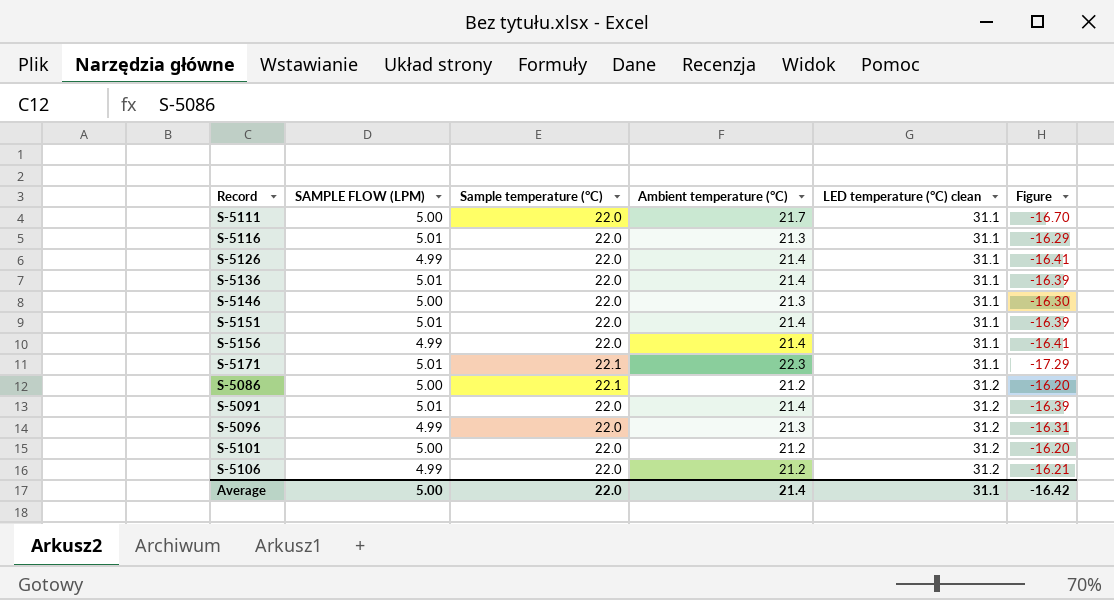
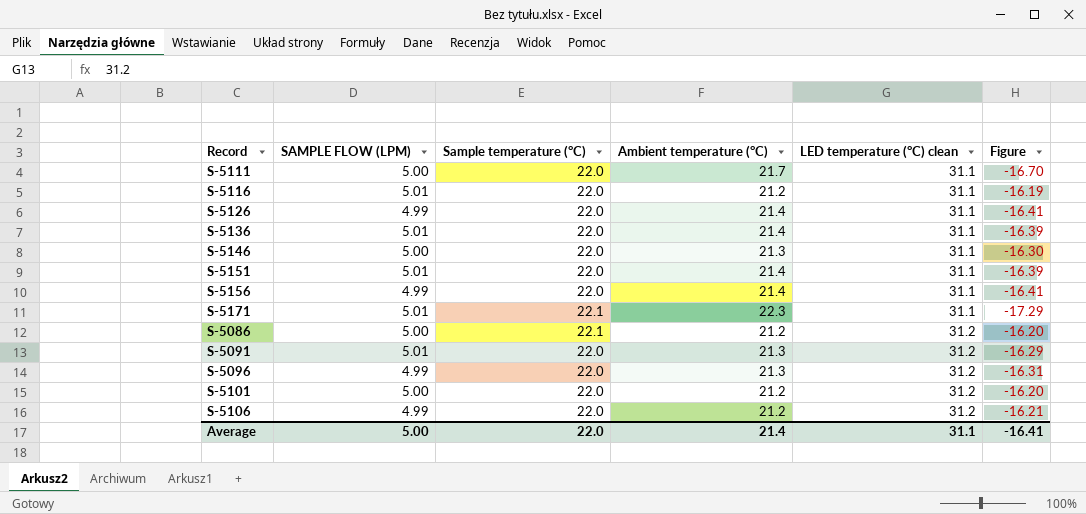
S-5116 | Ambient temperature (°C): 21.3 -> 21.2
S-5116 | Figure: -16.29 -> -16.19
S-5091 | Ambient temperature (°C): 21.4 -> 21.3
S-5091 | Figure: -16.39 -> -16.29
Average | Figure: -16.42 -> -16.41

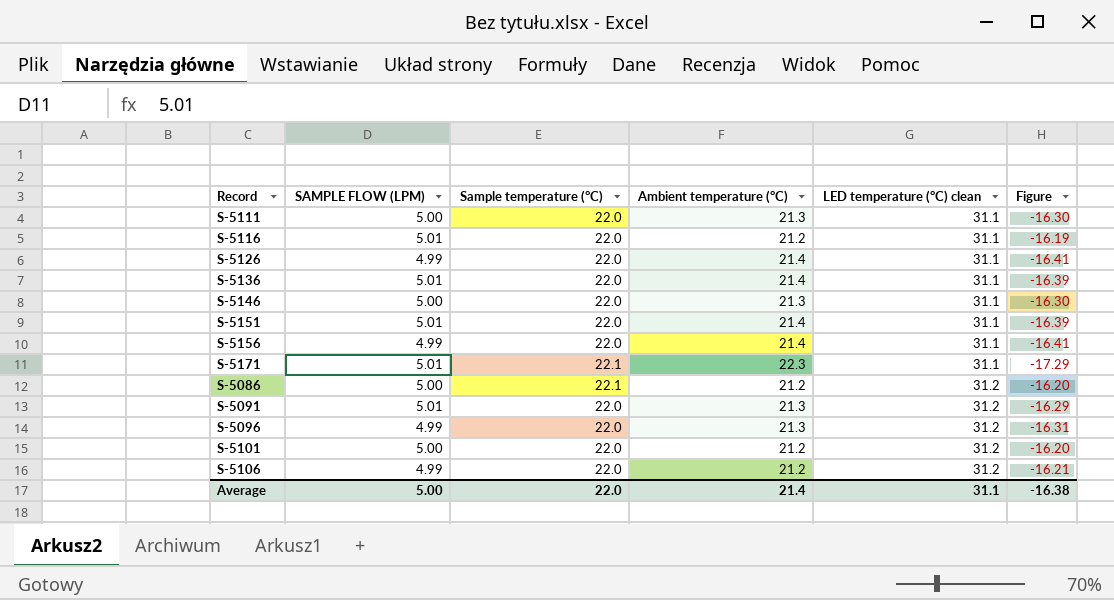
S-5111 | Ambient temperature (°C): 21.7 -> 21.3
S-5111 | Figure: -16.70 -> -16.30
Average | Figure: -16.41 -> -16.38

